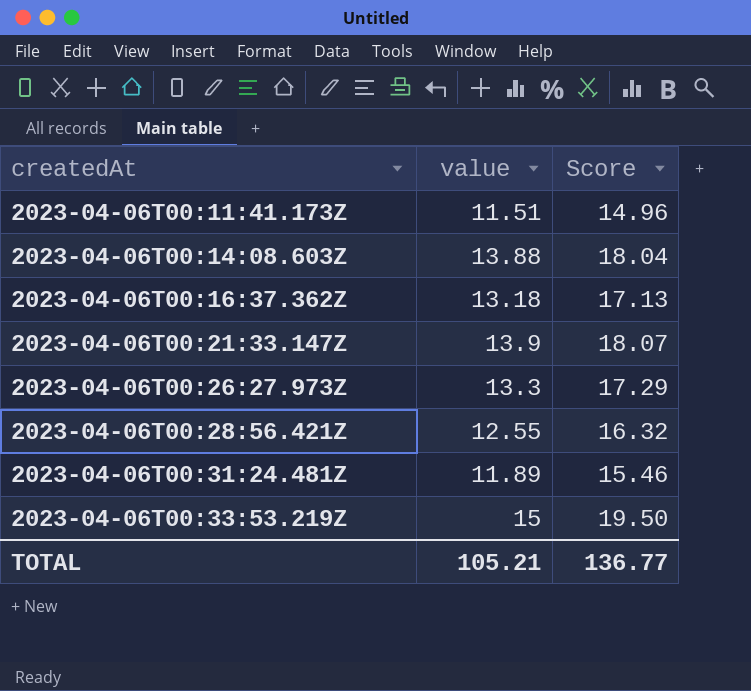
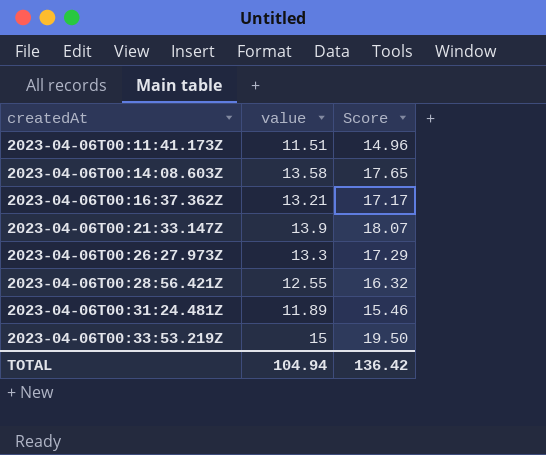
2023-04-06T00:14:08.603Z | value: 13.88 -> 13.58
2023-04-06T00:14:08.603Z | Score: 18.04 -> 17.65
2023-04-06T00:16:37.362Z | value: 13.18 -> 13.21
2023-04-06T00:16:37.362Z | Score: 17.13 -> 17.17
TOTAL | value: 105.21 -> 104.94
TOTAL | Score: 136.77 -> 136.42

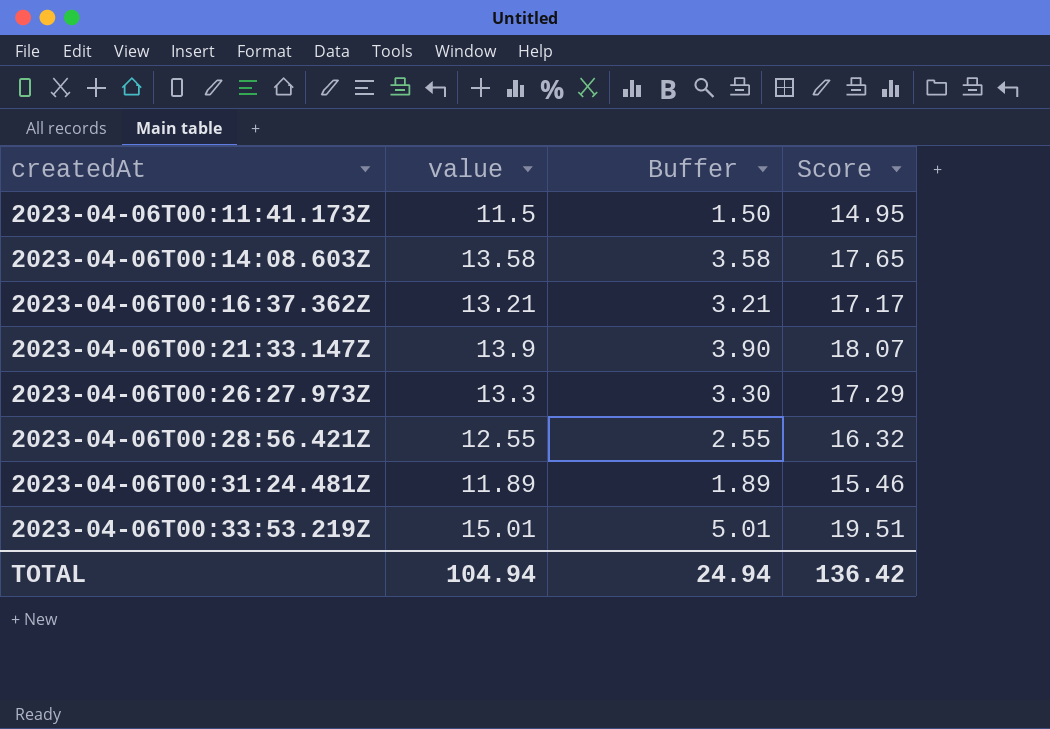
column Buffer | formula: none -> [value] - 10
2023-04-06T00:11:41.173Z | value: 11.51 -> 11.5
2023-04-06T00:11:41.173Z | Score: 14.96 -> 14.95
2023-04-06T00:33:53.219Z | value: 15 -> 15.01
2023-04-06T00:33:53.219Z | Score: 19.50 -> 19.51

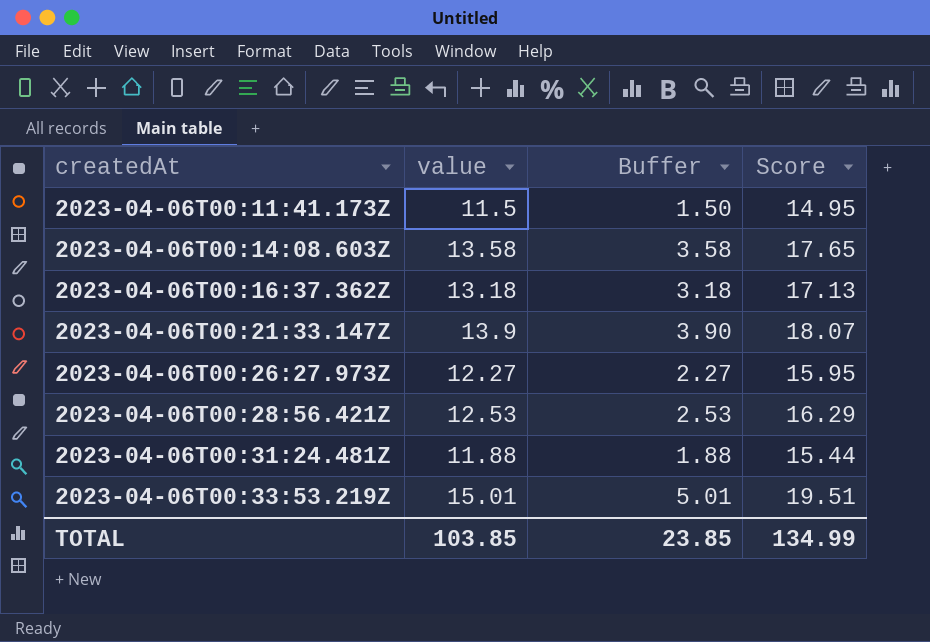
2023-04-06T00:16:37.362Z | value: 13.21 -> 13.18
2023-04-06T00:16:37.362Z | Buffer: 3.21 -> 3.18
2023-04-06T00:16:37.362Z | Score: 17.17 -> 17.13
2023-04-06T00:26:27.973Z | value: 13.3 -> 12.27
2023-04-06T00:26:27.973Z | Buffer: 3.30 -> 2.27
2023-04-06T00:26:27.973Z | Score: 17.29 -> 15.95
2023-04-06T00:28:56.421Z | value: 12.55 -> 12.53
2023-04-06T00:28:56.421Z | Buffer: 2.55 -> 2.53
2023-04-06T00:28:56.421Z | Score: 16.32 -> 16.29
2023-04-06T00:31:24.481Z | value: 11.89 -> 11.88
2023-04-06T00:31:24.481Z | Buffer: 1.89 -> 1.88
2023-04-06T00:31:24.481Z | Score: 15.46 -> 15.44
TOTAL | value: 104.94 -> 103.85
TOTAL | Buffer: 24.94 -> 23.85
TOTAL | Score: 136.42 -> 134.99

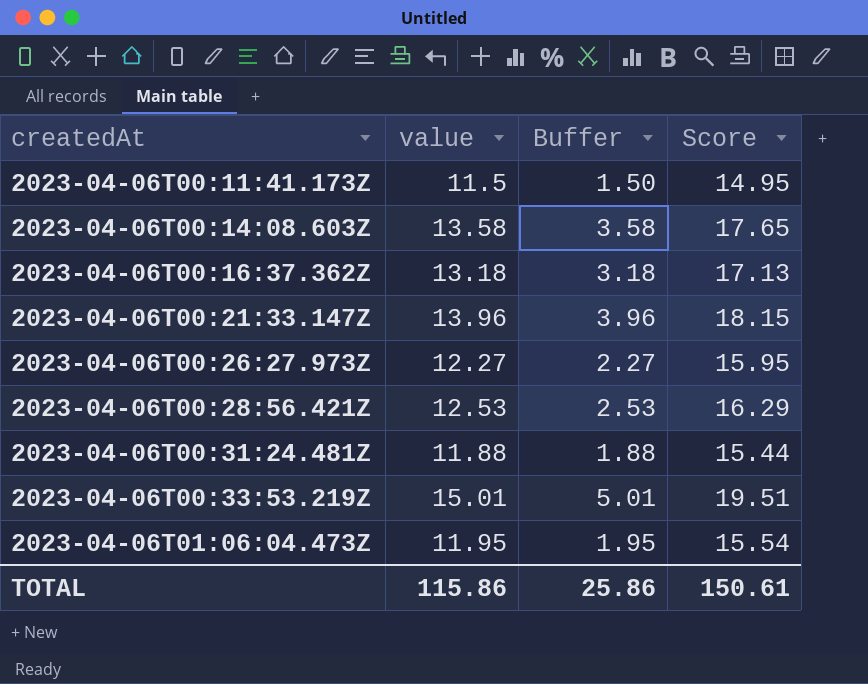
2023-04-06T00:21:33.147Z | value: 13.9 -> 13.96
2023-04-06T00:21:33.147Z | Buffer: 3.90 -> 3.96
2023-04-06T00:21:33.147Z | Score: 18.07 -> 18.15
row 2023-04-06T01:06:04.473Z: none -> 11.95 | 1.95 | 15.54
TOTAL | value: 103.85 -> 115.86
TOTAL | Buffer: 23.85 -> 25.86
TOTAL | Score: 134.99 -> 150.61

